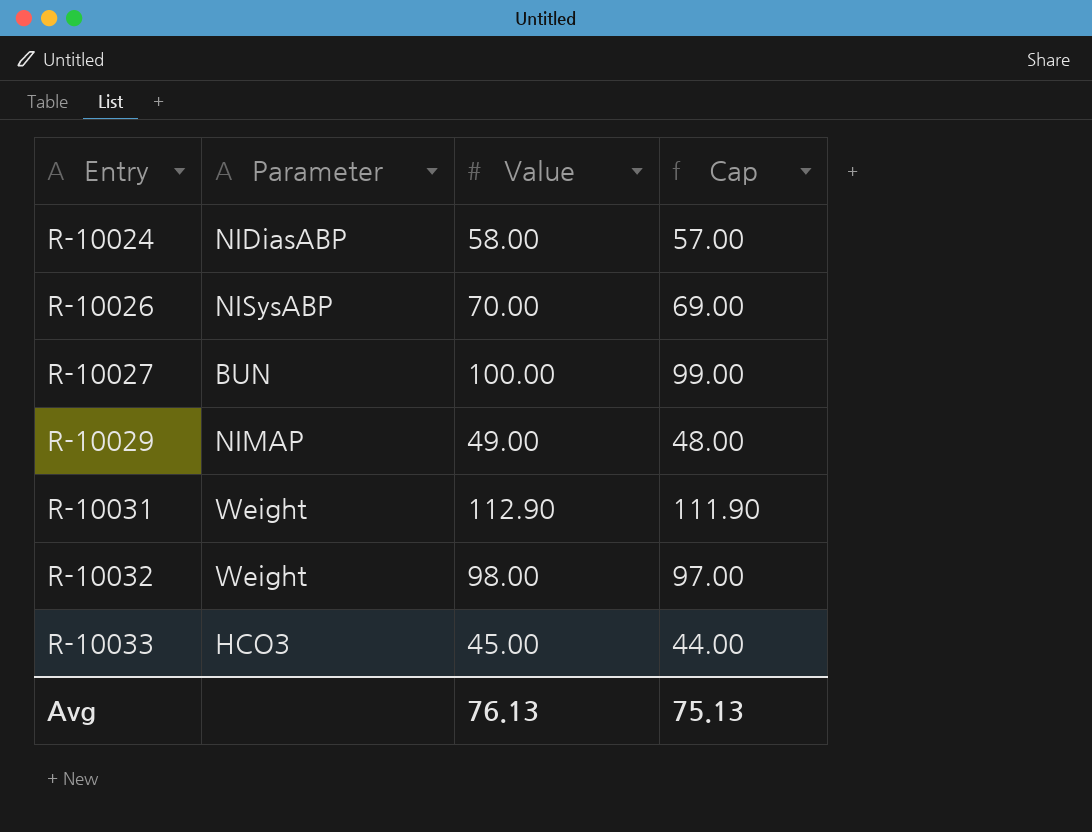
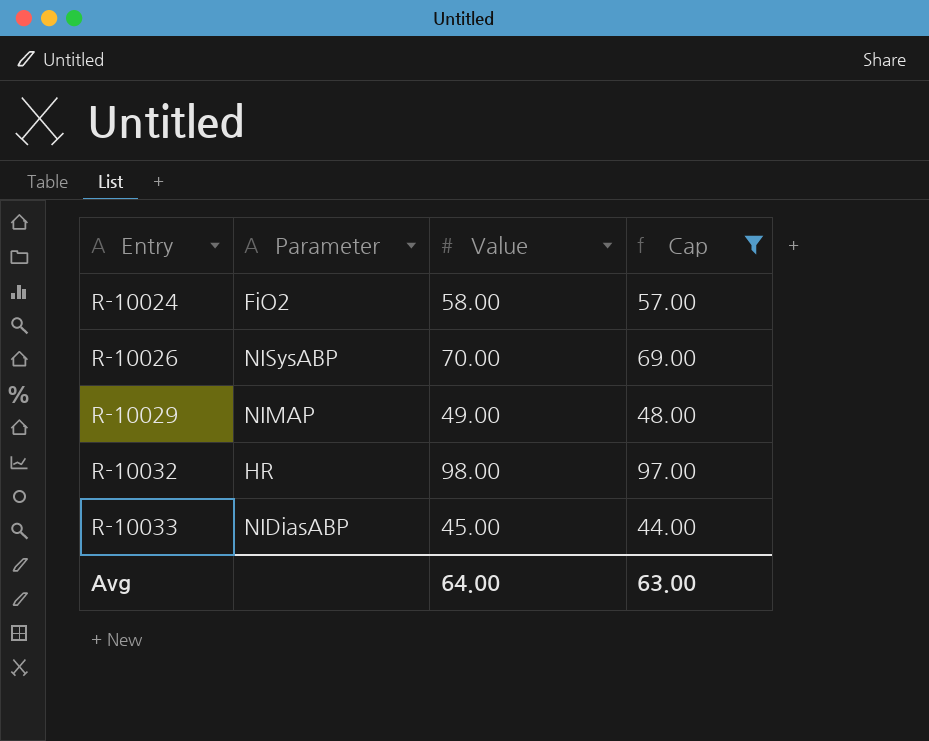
filter: none -> Cap <= 97.00
R-10024 | Parameter: NIDiasABP -> FiO2
R-10032 | Parameter: Weight -> HR
R-10033 | Parameter: HCO3 -> NIDiasABP
Avg | Value: 76.13 -> 64.00
Avg | Cap: 75.13 -> 63.00

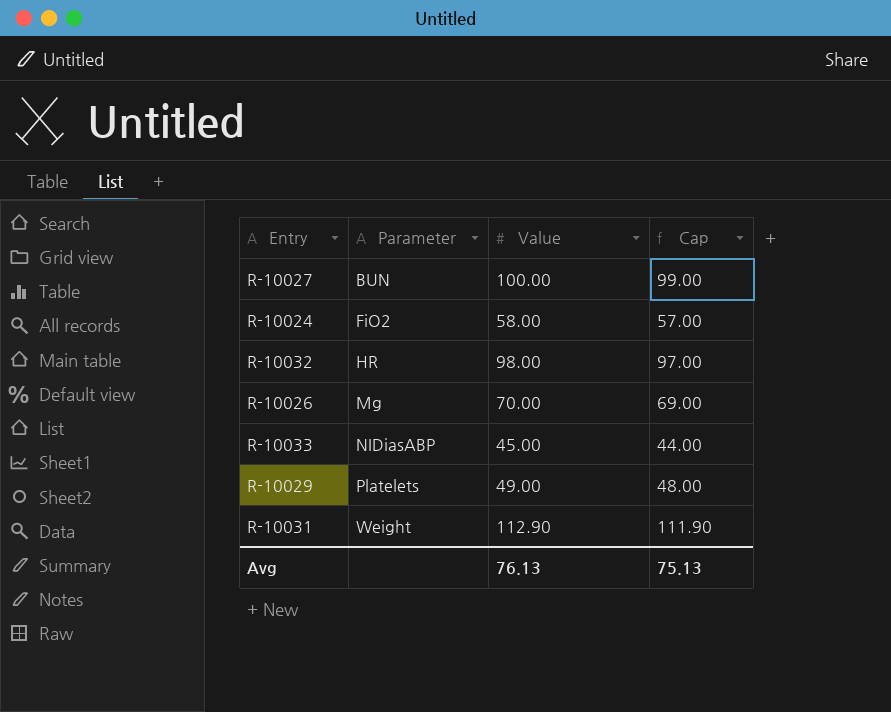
filter: Cap <= 97.00 -> none
row order: Entry ascending -> Parameter ascending
R-10026 | Parameter: NISysABP -> Mg
R-10029 | Parameter: NIMAP -> Platelets
Avg | Value: 64.00 -> 76.13
Avg | Cap: 63.00 -> 75.13

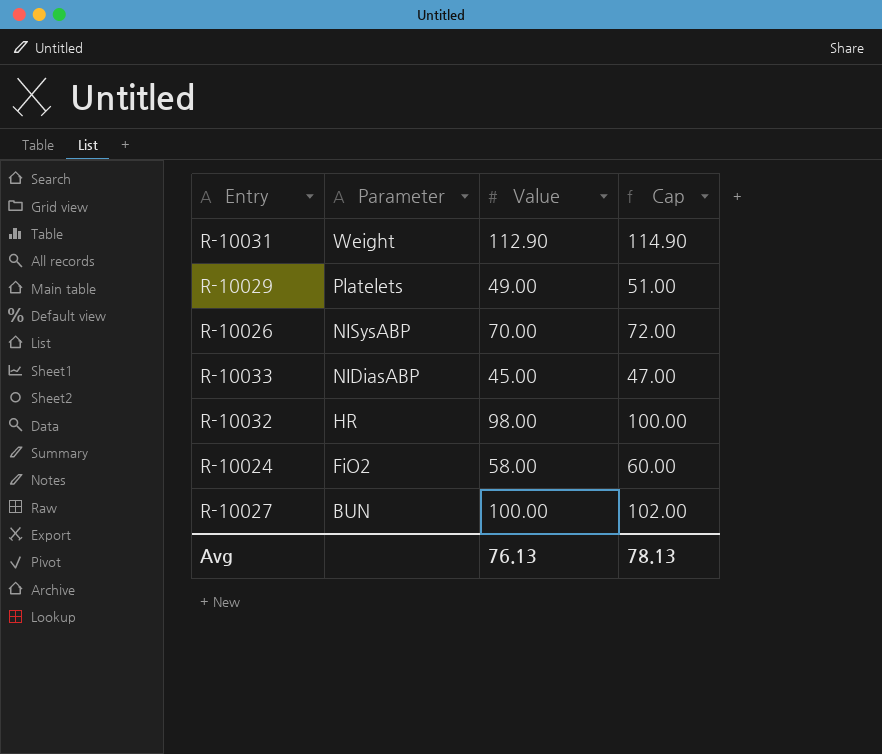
row order: Parameter ascending -> Parameter descending
column Cap | formula: [Value] - 1 -> [Value] + 2
R-10026 | Parameter: Mg -> NISysABP
Avg | Cap: 75.13 -> 78.13

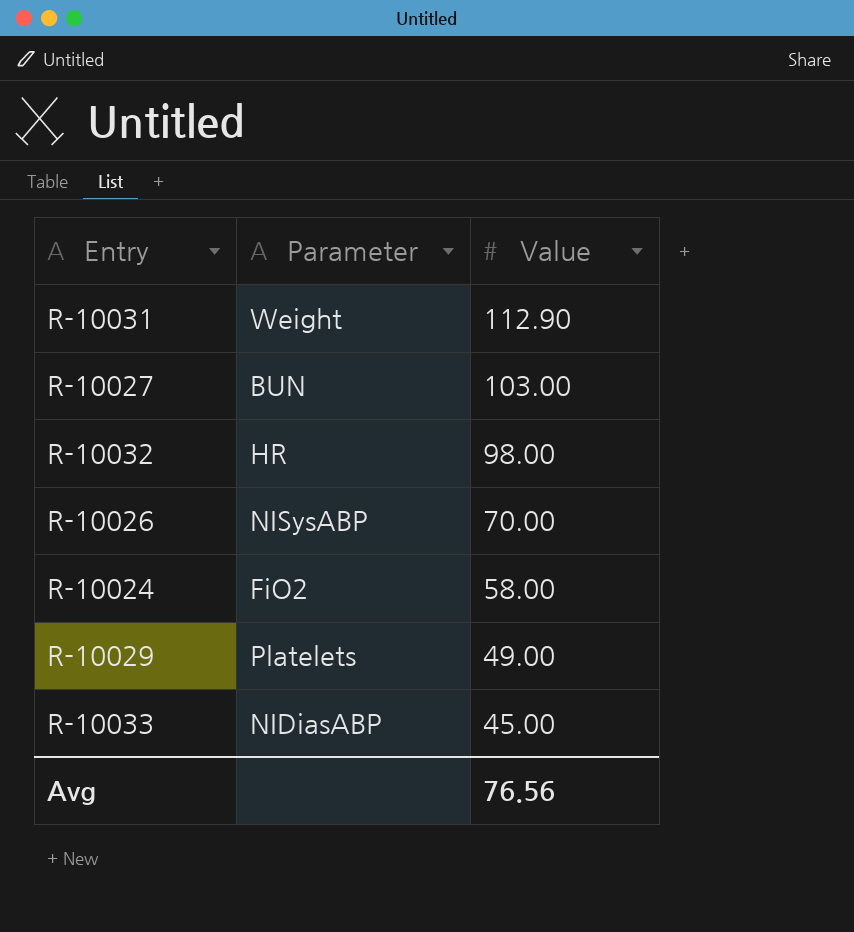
row order: Parameter descending -> Value descending
column Cap | formula: [Value] + 2 -> none
R-10027 | Value: 100.00 -> 103.00
Avg | Value: 76.13 -> 76.56

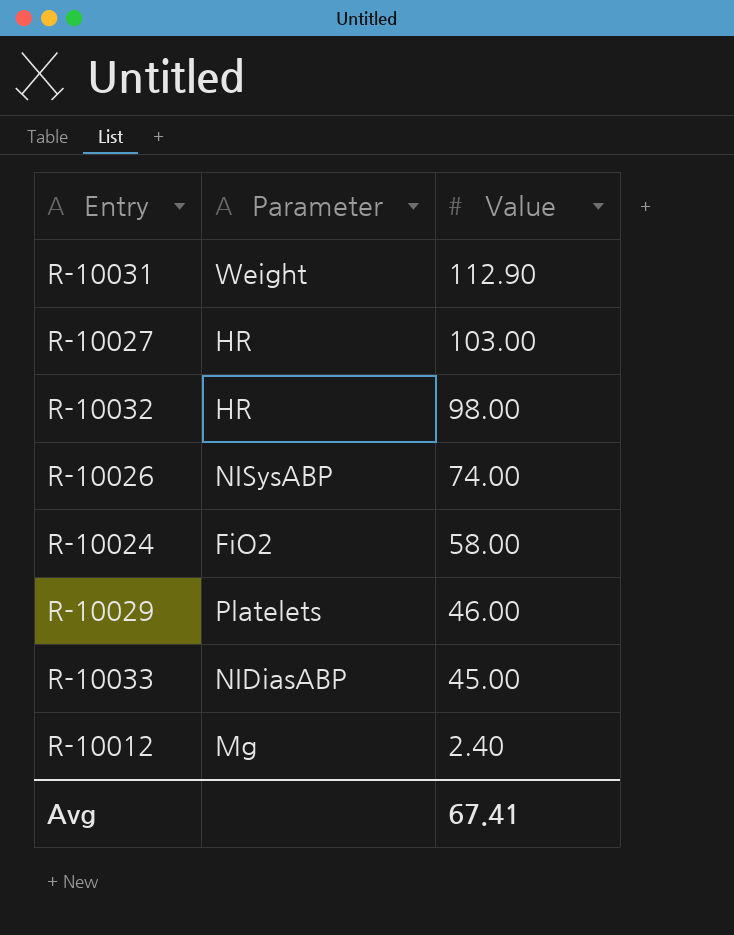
R-10027 | Parameter: BUN -> HR
R-10026 | Value: 70.00 -> 74.00
R-10029 | Value: 49.00 -> 46.00
row R-10012: none -> Mg | 2.40
Avg | Value: 76.56 -> 67.41

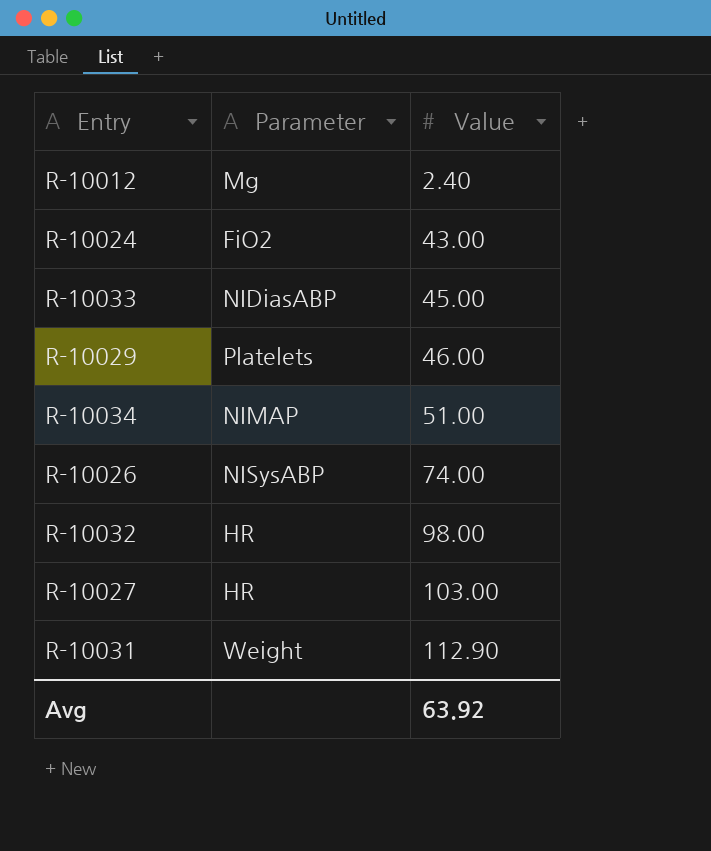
row order: Value descending -> Value ascending
R-10024 | Value: 58.00 -> 43.00
row R-10034: none -> NIMAP | 51.00
Avg | Value: 67.41 -> 63.92

